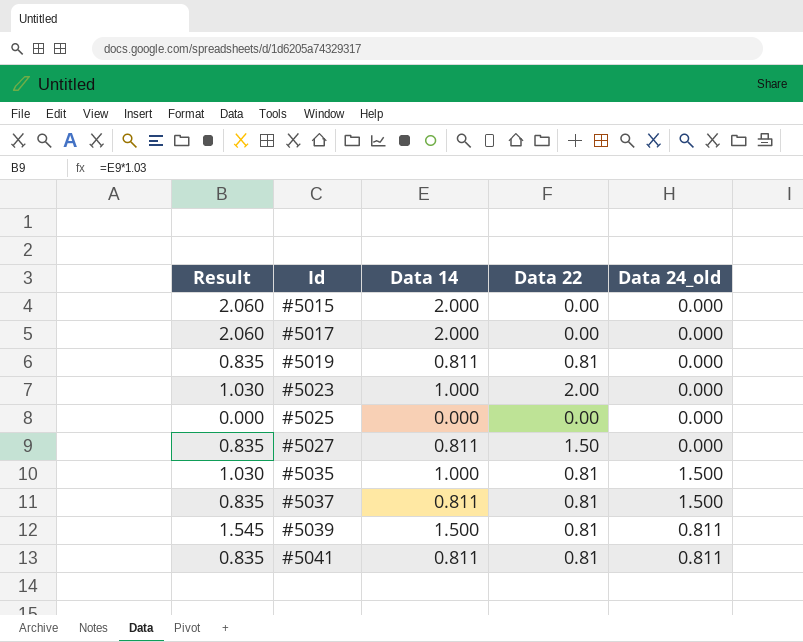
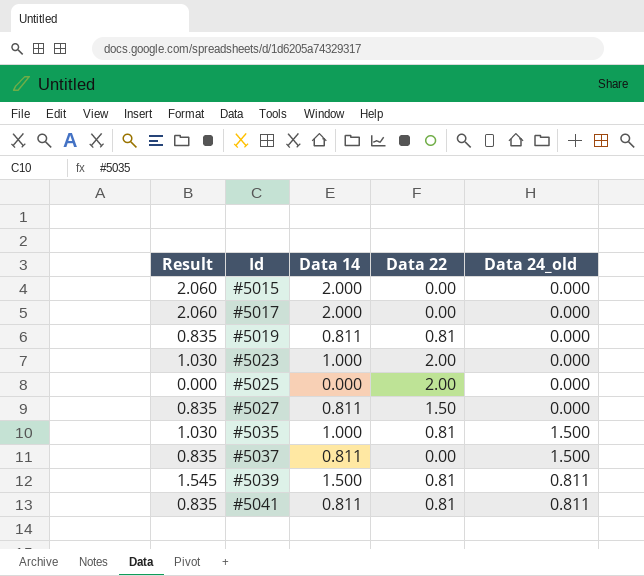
#5025 | Data 22: 0.00 -> 2.00
#5037 | Data 22: 0.81 -> 0.00

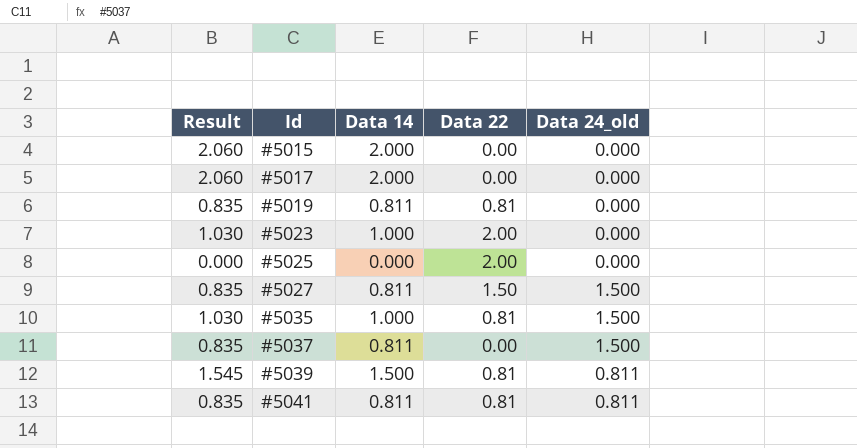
#5027 | Data 24_old: 0.000 -> 1.500

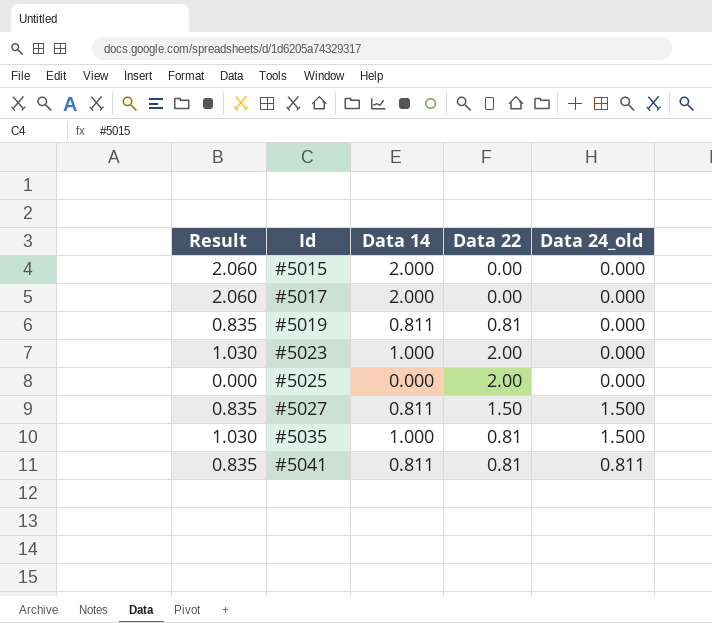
row #5037: 0.835 | 0.811 | 0.00 | 1.500 -> none
row #5039: 1.545 | 1.500 | 0.81 | 0.811 -> none

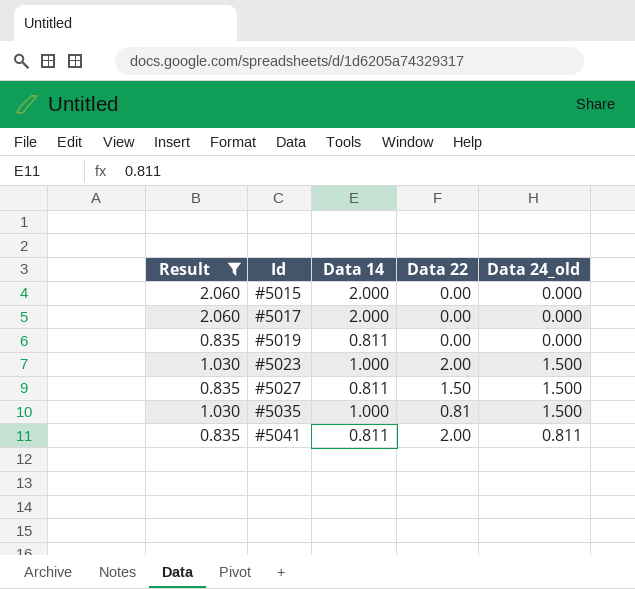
filter: none -> Result != 0.000
#5019 | Data 22: 0.81 -> 0.00
#5023 | Data 24_old: 0.000 -> 1.500
#5041 | Data 22: 0.81 -> 2.00

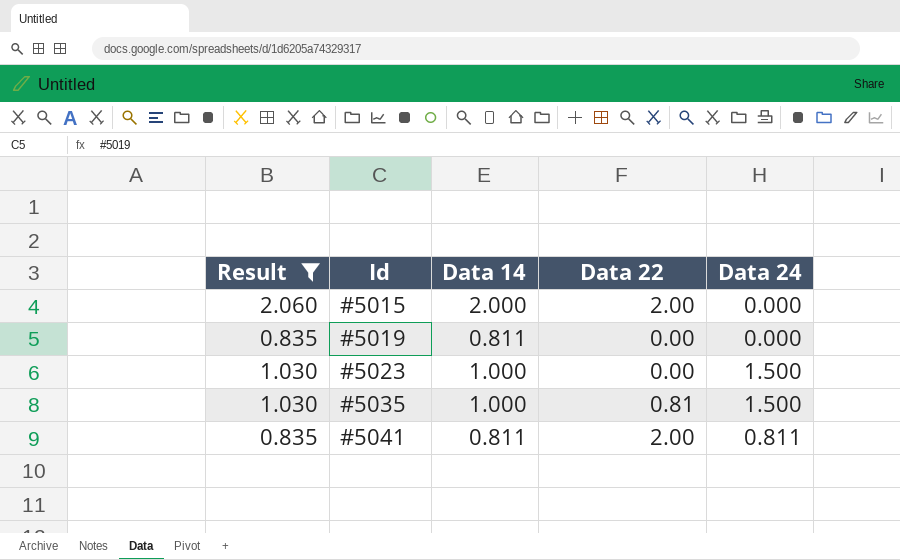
column name: Data 24_old -> Data 24
row #5017: 2.060 | 2.000 | 0.00 | 0.000 -> none
row #5027: 0.835 | 0.811 | 1.50 | 1.500 -> none
#5015 | Data 22: 0.00 -> 2.00
#5023 | Data 22: 2.00 -> 0.00

